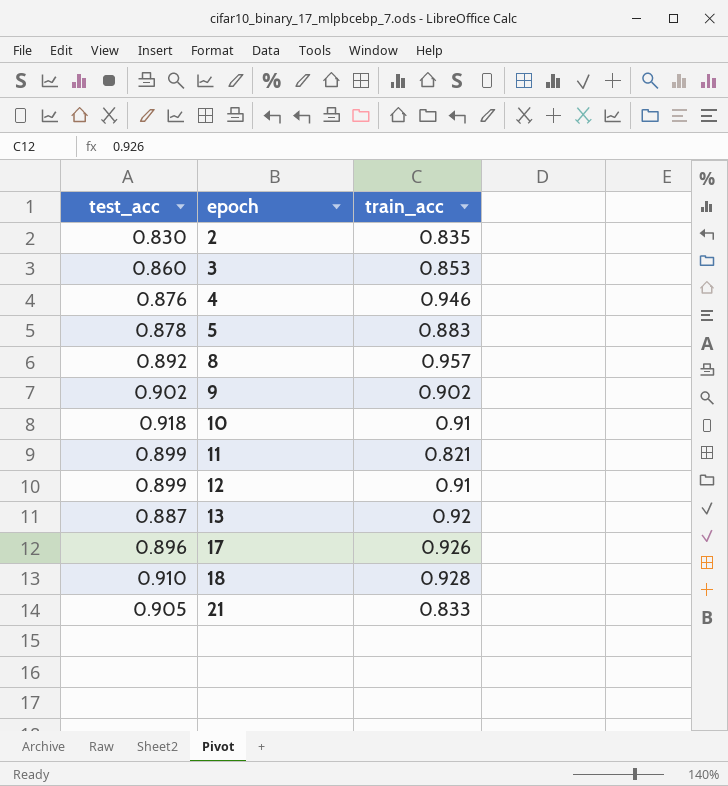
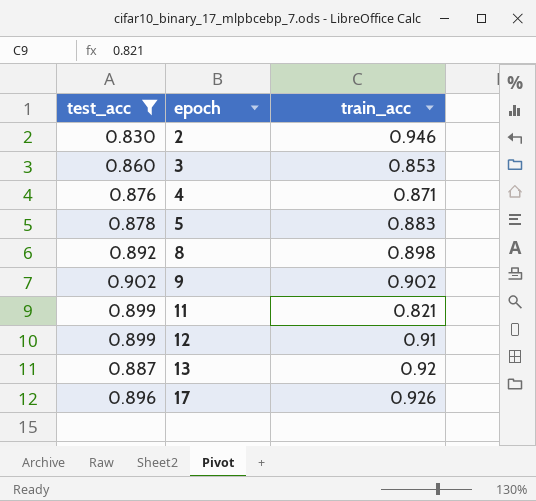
filter: none -> test_acc <= 0.902
2 | train_acc: 0.835 -> 0.946
4 | train_acc: 0.946 -> 0.871
8 | train_acc: 0.957 -> 0.898

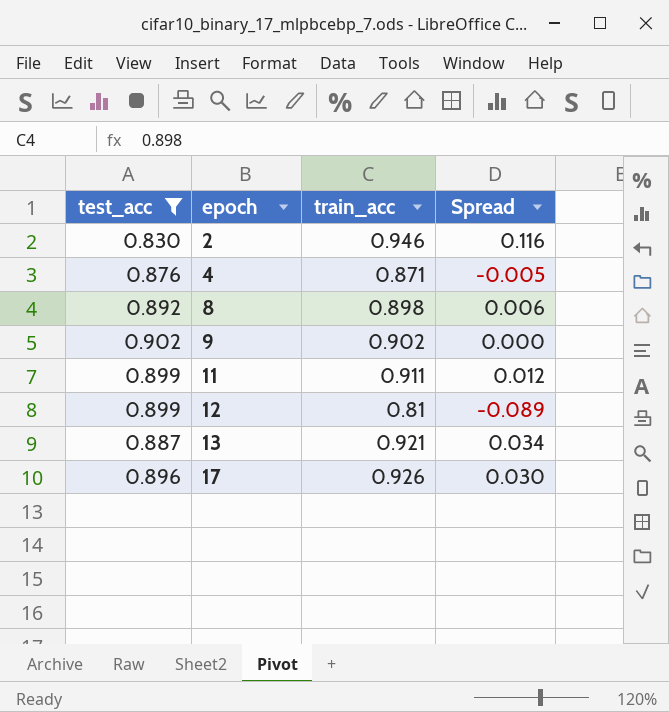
column Spread | formula: none -> [train_acc] - [test_acc]
row 3: 0.860 | 0.853 -> none
row 5: 0.878 | 0.883 -> none
11 | train_acc: 0.821 -> 0.911
12 | train_acc: 0.91 -> 0.81
13 | train_acc: 0.92 -> 0.921

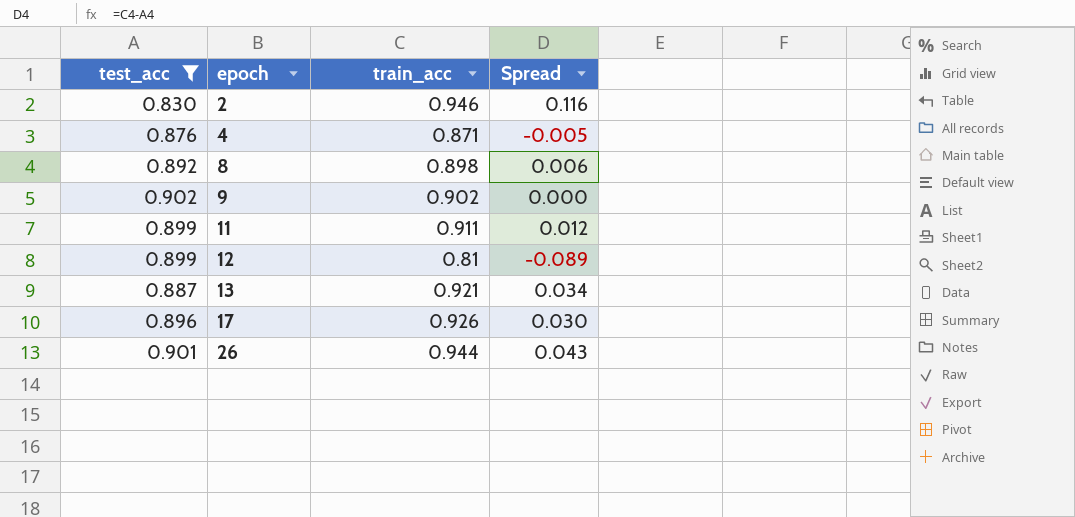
row 26: none -> 0.901 | 0.944 | 0.043

